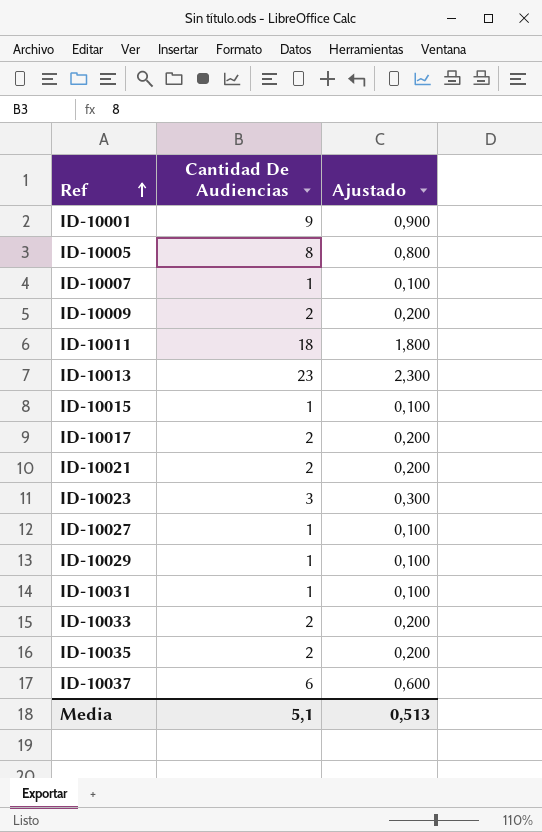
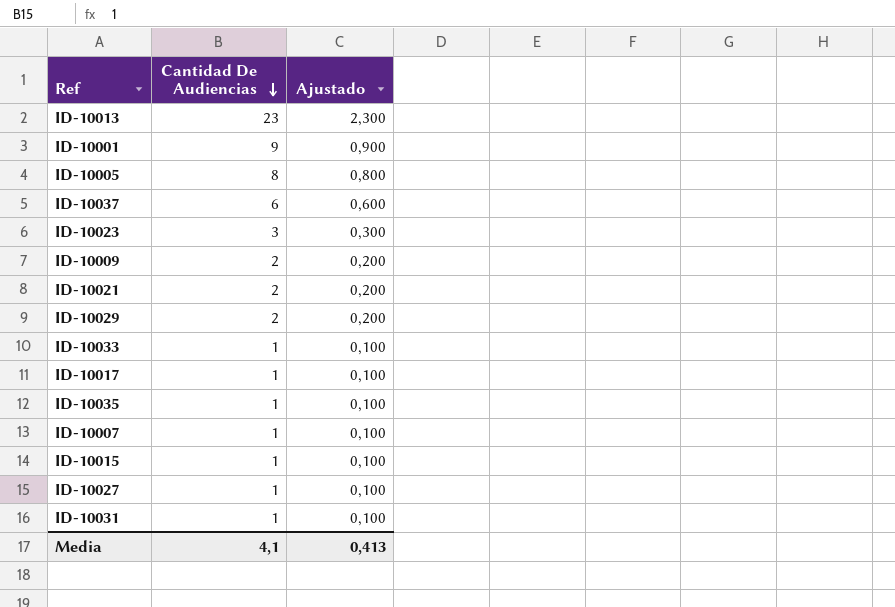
row order: Ref ascending -> Cantidad De Audiencias descending
row ID-10011: 18 | 1,800 -> none
ID-10029 | Cantidad De Audiencias: 1 -> 2
ID-10029 | Ajustado: 0,100 -> 0,200
ID-10033 | Cantidad De Audiencias: 2 -> 1
ID-10033 | Ajustado: 0,200 -> 0,100
ID-10017 | Cantidad De Audiencias: 2 -> 1
ID-10017 | Ajustado: 0,200 -> 0,100
ID-10035 | Cantidad De Audiencias: 2 -> 1
ID-10035 | Ajustado: 0,200 -> 0,100
Media | Cantidad De Audiencias: 5,1 -> 4,1
Media | Ajustado: 0,513 -> 0,413

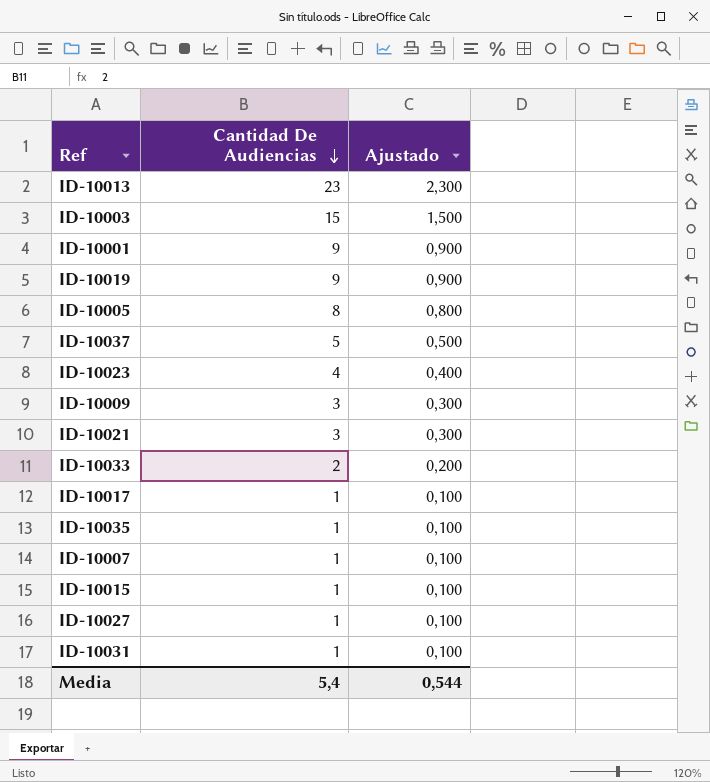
row ID-10029: 2 | 0,200 -> none
row ID-10003: none -> 15 | 1,500
row ID-10019: none -> 9 | 0,900
ID-10037 | Cantidad De Audiencias: 6 -> 5
ID-10037 | Ajustado: 0,600 -> 0,500
ID-10023 | Cantidad De Audiencias: 3 -> 4
ID-10023 | Ajustado: 0,300 -> 0,400
ID-10009 | Cantidad De Audiencias: 2 -> 3
ID-10009 | Ajustado: 0,200 -> 0,300
ID-10021 | Cantidad De Audiencias: 2 -> 3
ID-10021 | Ajustado: 0,200 -> 0,300
ID-10033 | Cantidad De Audiencias: 1 -> 2
ID-10033 | Ajustado: 0,100 -> 0,200
Media | Cantidad De Audiencias: 4,1 -> 5,4
Media | Ajustado: 0,413 -> 0,544

